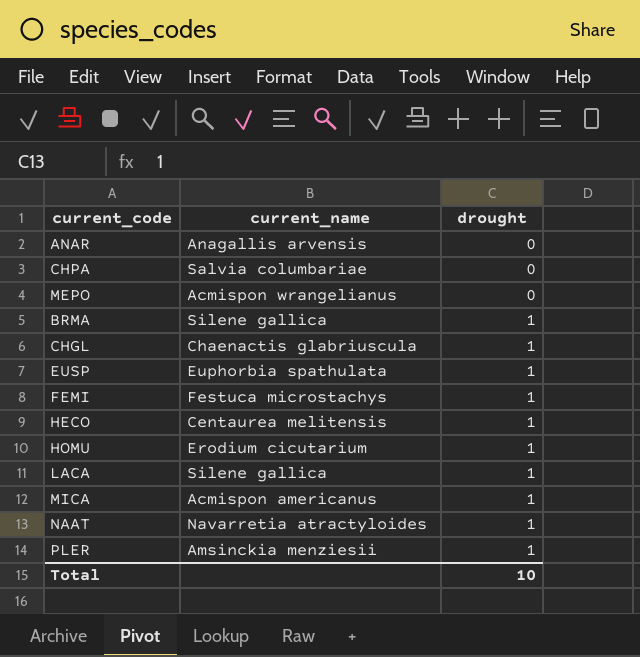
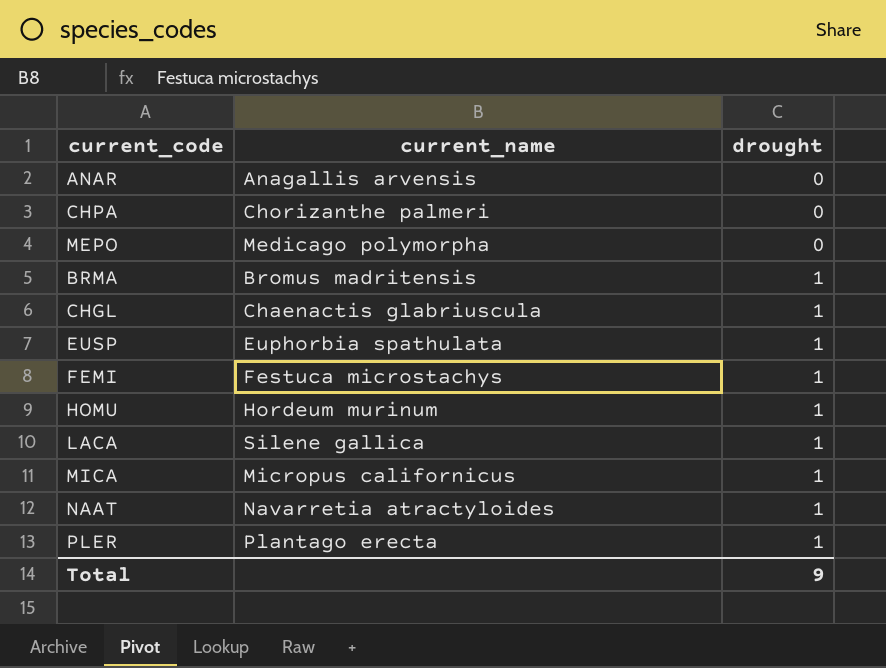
row HECO: Centaurea melitensis | 1 -> none
CHPA | current_name: Salvia columbariae -> Chorizanthe palmeri
MEPO | current_name: Acmispon wrangelianus -> Medicago polymorpha
BRMA | current_name: Silene gallica -> Bromus madritensis
HOMU | current_name: Erodium cicutarium -> Hordeum murinum
MICA | current_name: Acmispon americanus -> Micropus californicus
PLER | current_name: Amsinckia menziesii -> Plantago erecta
Total | drought: 10 -> 9

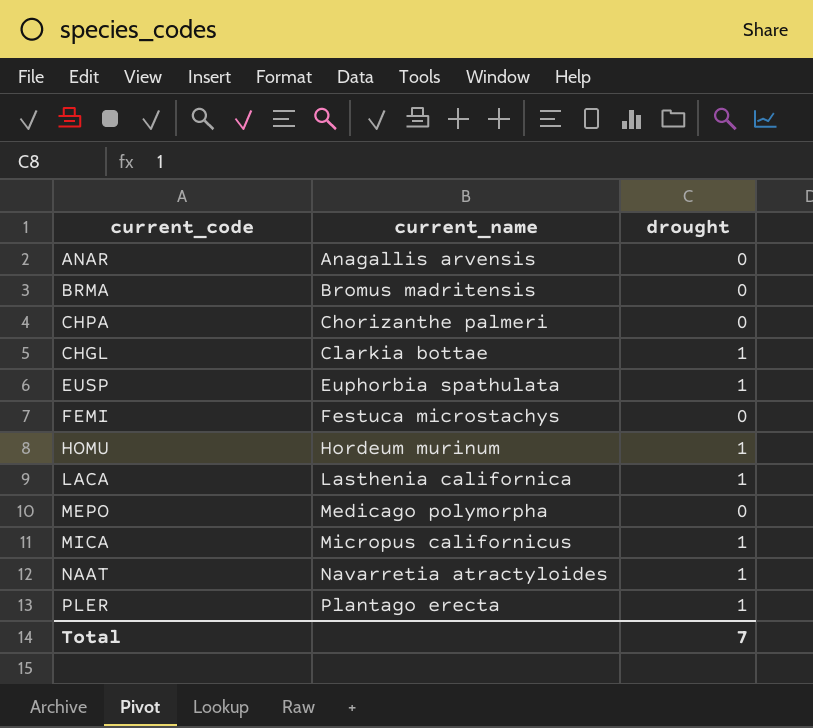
row order: drought ascending -> current_name ascending
BRMA | drought: 1 -> 0
CHGL | current_name: Chaenactis glabriuscula -> Clarkia bottae
FEMI | drought: 1 -> 0
LACA | current_name: Silene gallica -> Lasthenia californica
Total | drought: 9 -> 7

